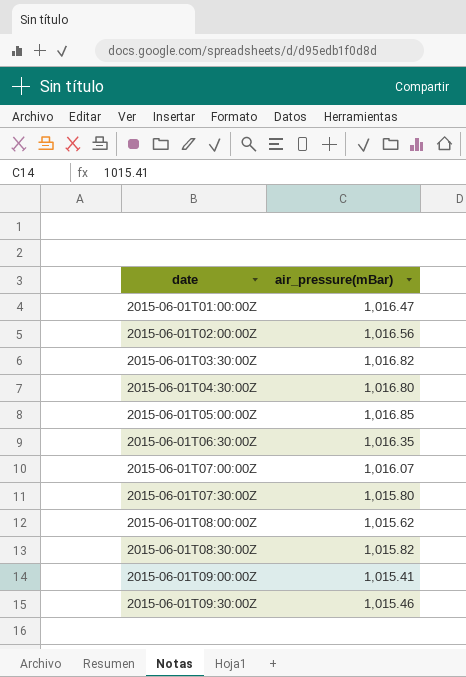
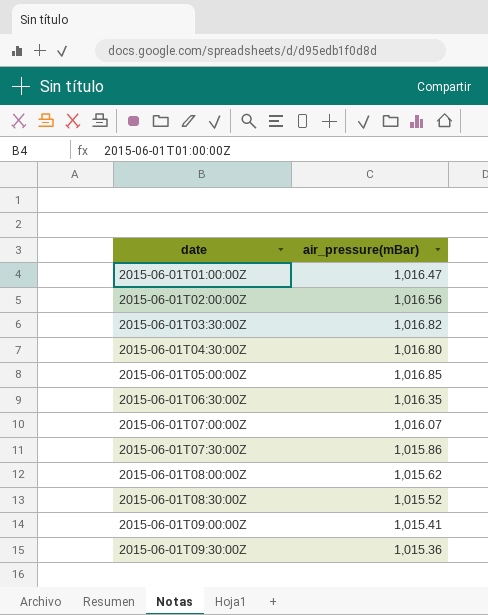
2015-06-01T07:30:00Z | air_pressure(mBar): 1,015.80 -> 1,015.86
2015-06-01T08:30:00Z | air_pressure(mBar): 1,015.82 -> 1,015.52
2015-06-01T09:30:00Z | air_pressure(mBar): 1,015.46 -> 1,015.36

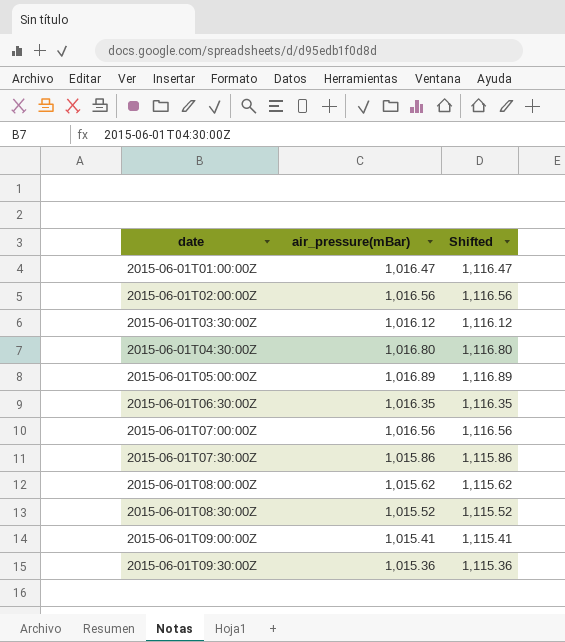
column Shifted | formula: none -> [air_pressure(mBar)] + 100
2015-06-01T03:30:00Z | air_pressure(mBar): 1,016.82 -> 1,016.12
2015-06-01T05:00:00Z | air_pressure(mBar): 1,016.85 -> 1,016.89
2015-06-01T07:00:00Z | air_pressure(mBar): 1,016.07 -> 1,016.56

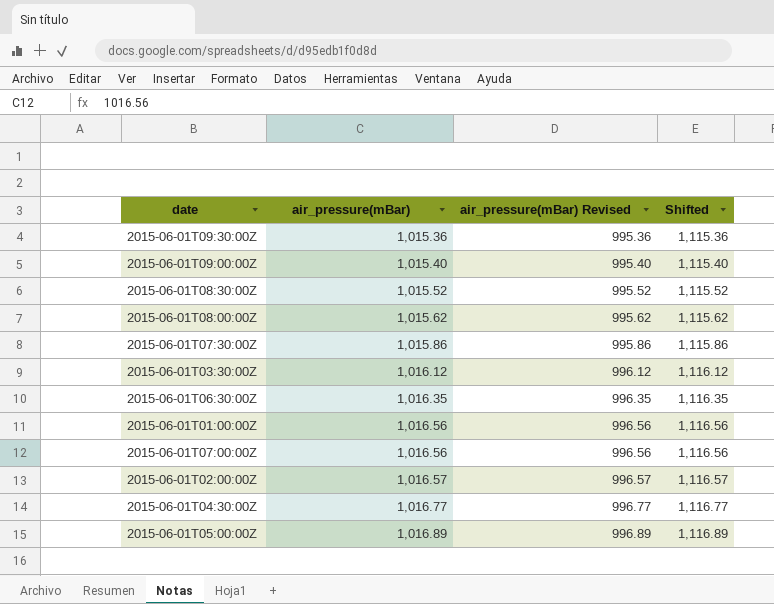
row order: date ascending -> air_pressure(mBar) ascending
column air_pressure(mBar) Revised | formula: none -> [air_pressure(mBar)] - 20
2015-06-01T09:00:00Z | air_pressure(mBar): 1,015.41 -> 1,015.40
2015-06-01T09:00:00Z | Shifted: 1,115.41 -> 1,115.40
2015-06-01T01:00:00Z | air_pressure(mBar): 1,016.47 -> 1,016.56
2015-06-01T01:00:00Z | Shifted: 1,116.47 -> 1,116.56
2015-06-01T02:00:00Z | air_pressure(mBar): 1,016.56 -> 1,016.57
2015-06-01T02:00:00Z | Shifted: 1,116.56 -> 1,116.57
2015-06-01T04:30:00Z | air_pressure(mBar): 1,016.80 -> 1,016.77
2015-06-01T04:30:00Z | Shifted: 1,116.80 -> 1,116.77

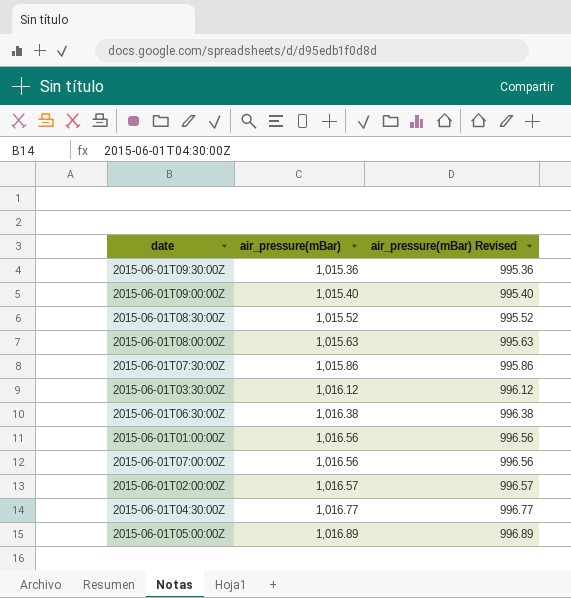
column Shifted | formula: [air_pressure(mBar)] + 100 -> none
2015-06-01T08:00:00Z | air_pressure(mBar): 1,015.62 -> 1,015.63
2015-06-01T08:00:00Z | air_pressure(mBar) Revised: 995.62 -> 995.63
2015-06-01T06:30:00Z | air_pressure(mBar): 1,016.35 -> 1,016.38
2015-06-01T06:30:00Z | air_pressure(mBar) Revised: 996.35 -> 996.38

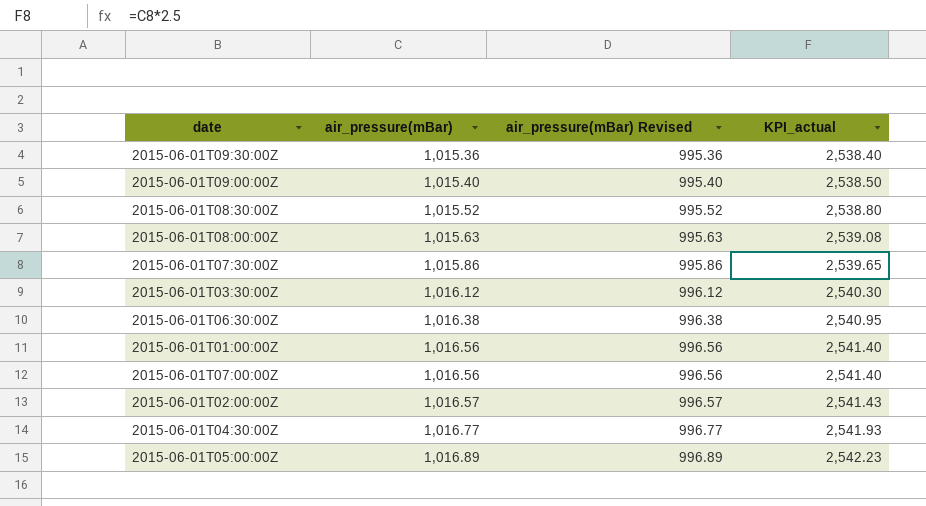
column KPI_actual | formula: none -> [air_pressure(mBar)] * 2.5

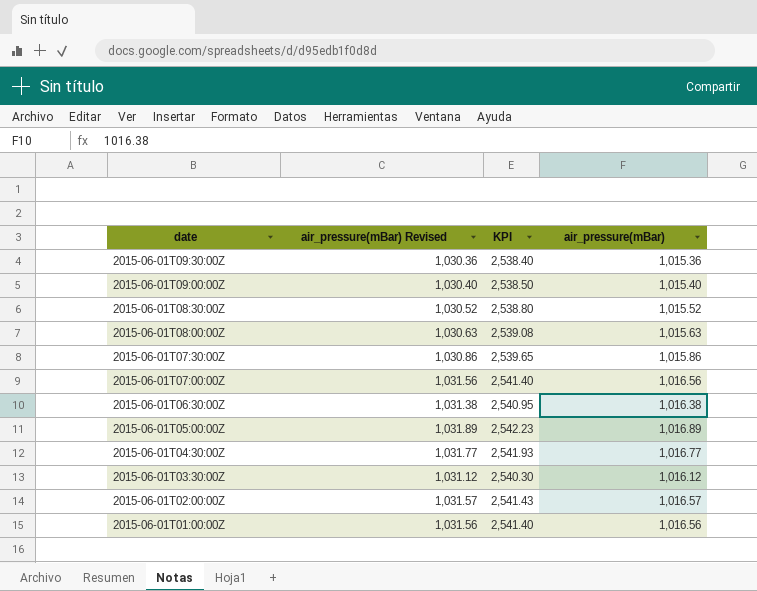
row order: air_pressure(mBar) ascending -> date descending
column air_pressure(mBar) Revised | formula: [air_pressure(mBar)] - 20 -> [air_pressure(mBar)] + 15
column name: KPI_actual -> KPI
column air_pressure(mBar) | position: 2 -> 4

